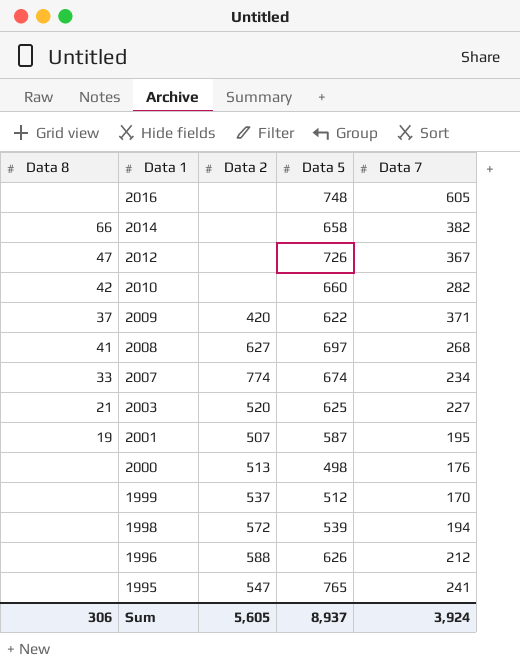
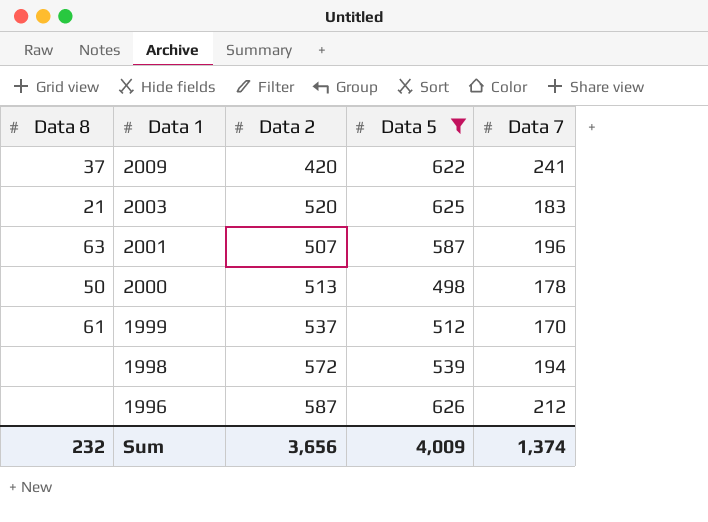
filter: none -> Data 5 <= 626
2009 | Data 7: 371 -> 241
2003 | Data 7: 227 -> 183
2001 | Data 8: 19 -> 63
2001 | Data 7: 195 -> 196
2000 | Data 8: none -> 50
2000 | Data 7: 176 -> 178
1999 | Data 8: none -> 61
1996 | Data 2: 588 -> 587
Sum | Data 8: 306 -> 232
Sum | Data 2: 5,605 -> 3,656
Sum | Data 5: 8,937 -> 4,009
Sum | Data 7: 3,924 -> 1,374

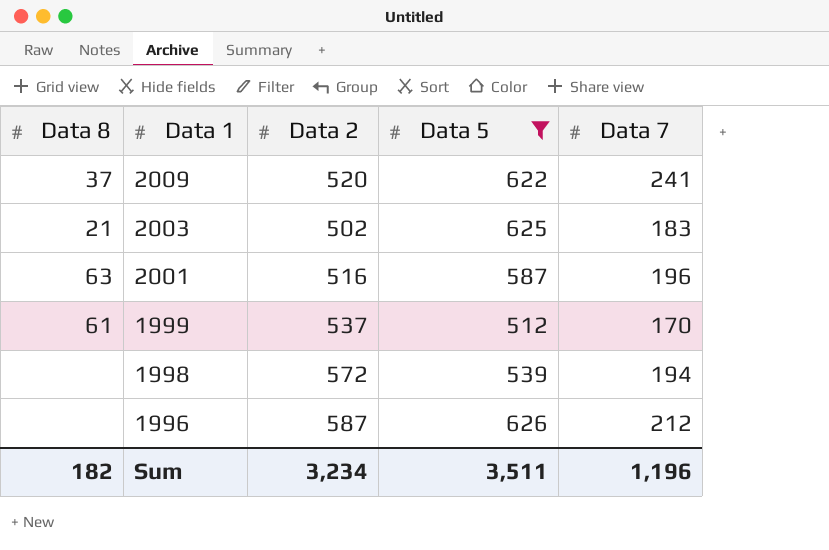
row 2000: 50 | 513 | 498 | 178 -> none
2009 | Data 2: 420 -> 520
2003 | Data 2: 520 -> 502
2001 | Data 2: 507 -> 516
Sum | Data 8: 232 -> 182
Sum | Data 2: 3,656 -> 3,234
Sum | Data 5: 4,009 -> 3,511
Sum | Data 7: 1,374 -> 1,196

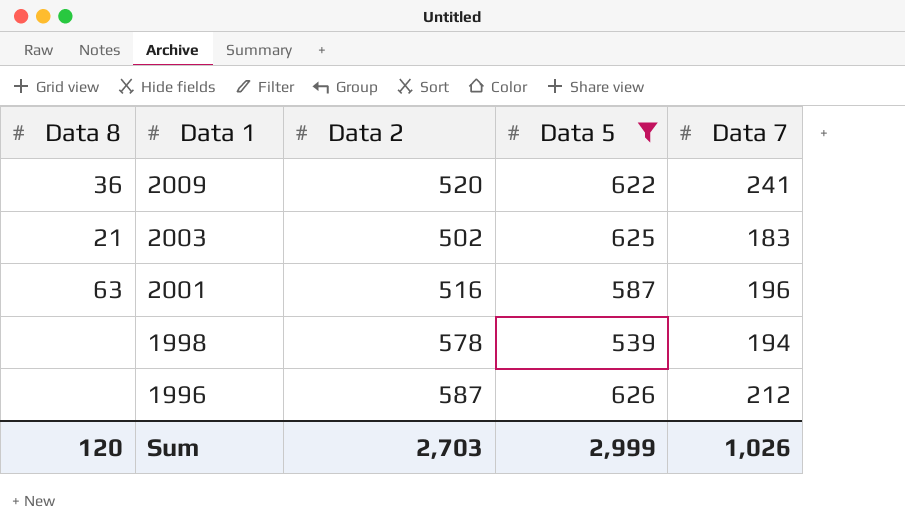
row 1999: 61 | 537 | 512 | 170 -> none
2009 | Data 8: 37 -> 36
1998 | Data 2: 572 -> 578
Sum | Data 8: 182 -> 120
Sum | Data 2: 3,234 -> 2,703
Sum | Data 5: 3,511 -> 2,999
Sum | Data 7: 1,196 -> 1,026

